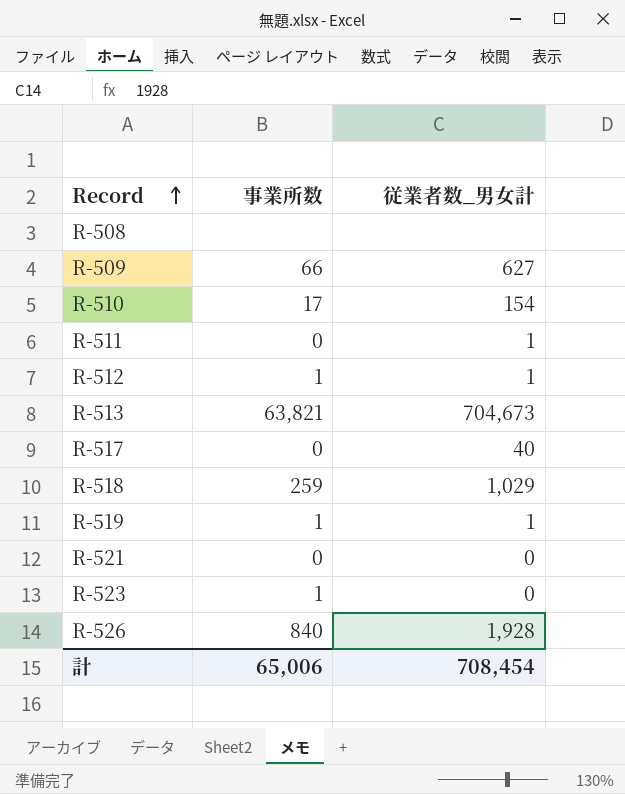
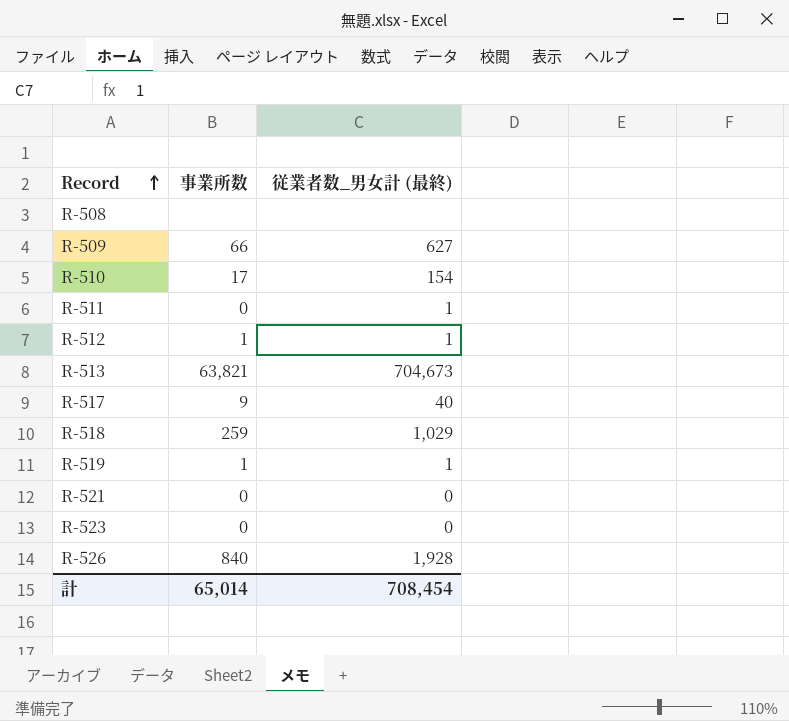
column name: 従業者数_男女計 -> 従業者数_男女計 (最終)
R-517 | 事業所数: 0 -> 9
R-523 | 事業所数: 1 -> 0
計 | 事業所数: 65,006 -> 65,014

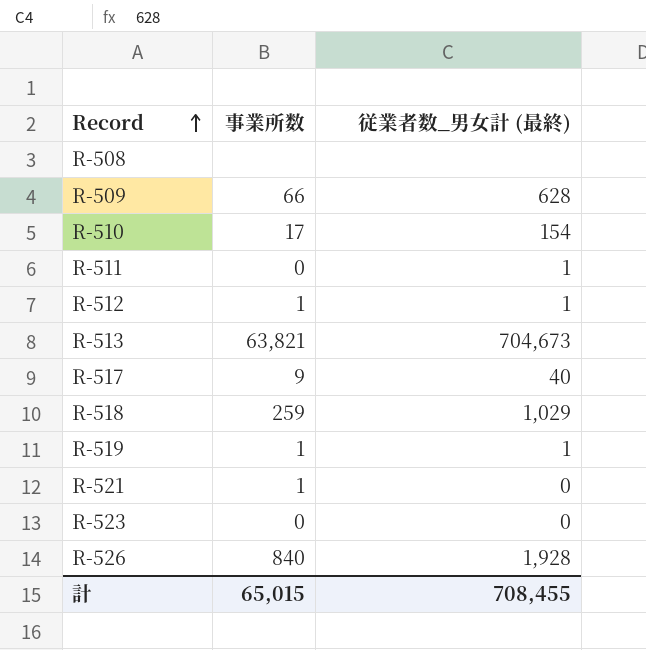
R-509 | 従業者数_男女計 (最終): 627 -> 628
R-521 | 事業所数: 0 -> 1
計 | 事業所数: 65,014 -> 65,015
計 | 従業者数_男女計 (最終): 708,454 -> 708,455

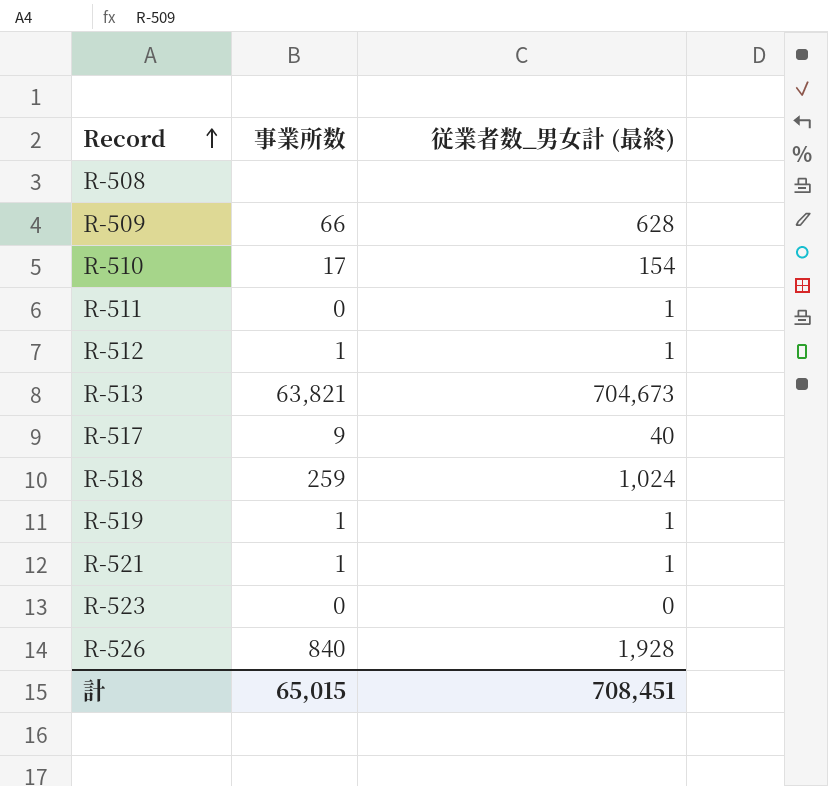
R-518 | 従業者数_男女計 (最終): 1,029 -> 1,024
R-521 | 従業者数_男女計 (最終): 0 -> 1
計 | 従業者数_男女計 (最終): 708,455 -> 708,451

